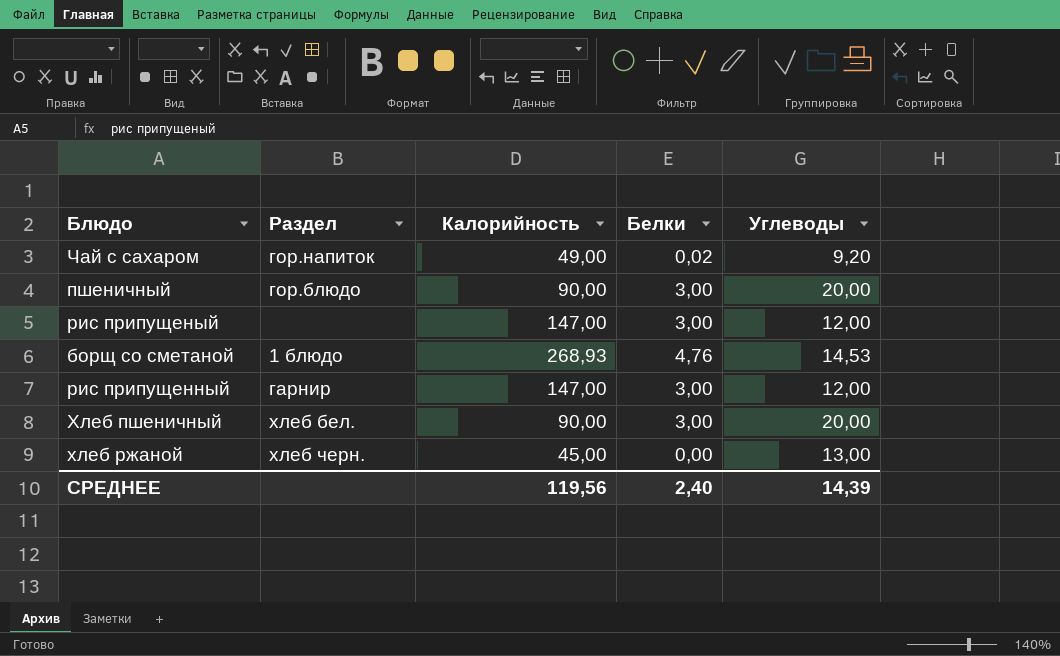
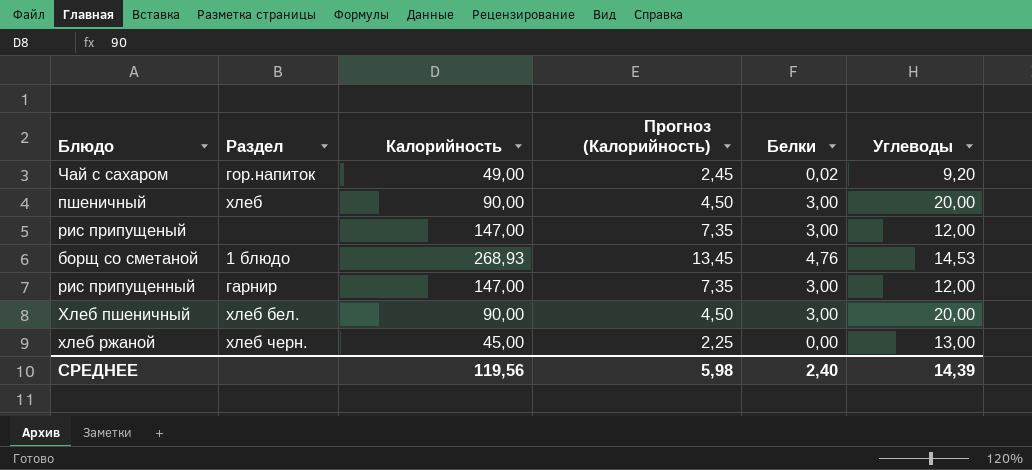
column Прогноз (Калорийность) | formula: none -> [Калорийность] * 0,05
пшеничный | Раздел: гор.блюдо -> хлеб

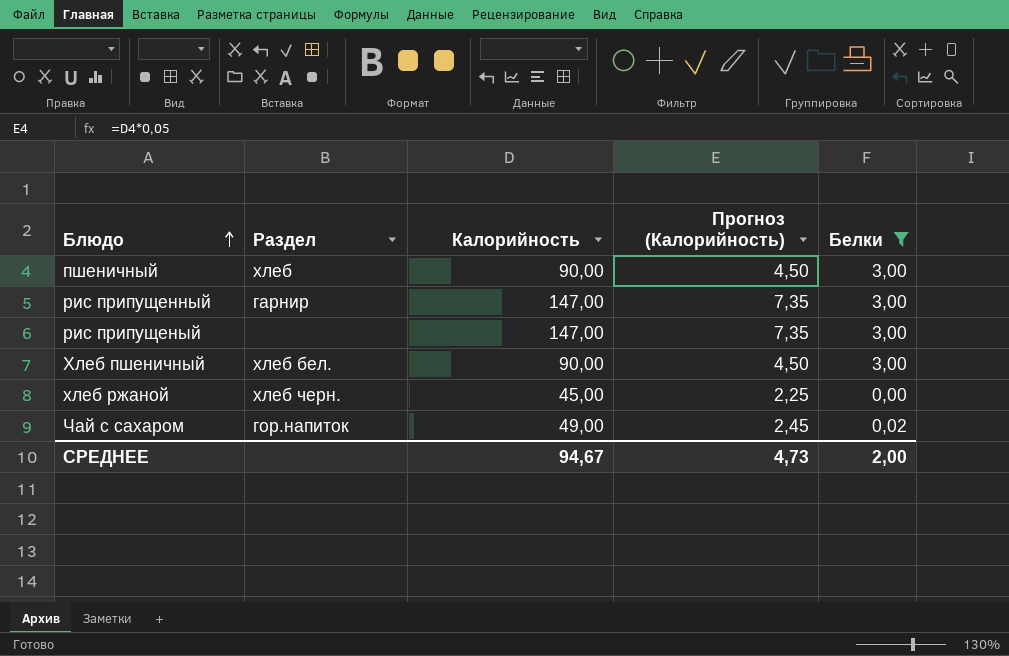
filter: none -> Белки != 4,76
row order: none -> Блюдо ascending
column Углеводы | position: 6 -> none
СРЕДНЕЕ | Калорийность: 119,56 -> 94,67
СРЕДНЕЕ | Прогноз (Калорийность): 5,98 -> 4,73
СРЕДНЕЕ | Белки: 2,40 -> 2,00

